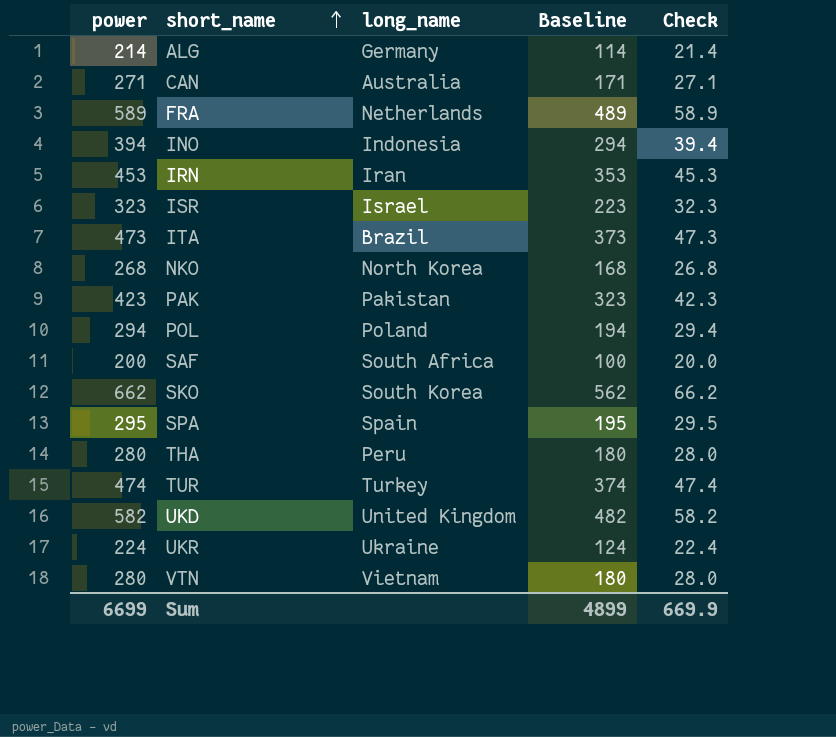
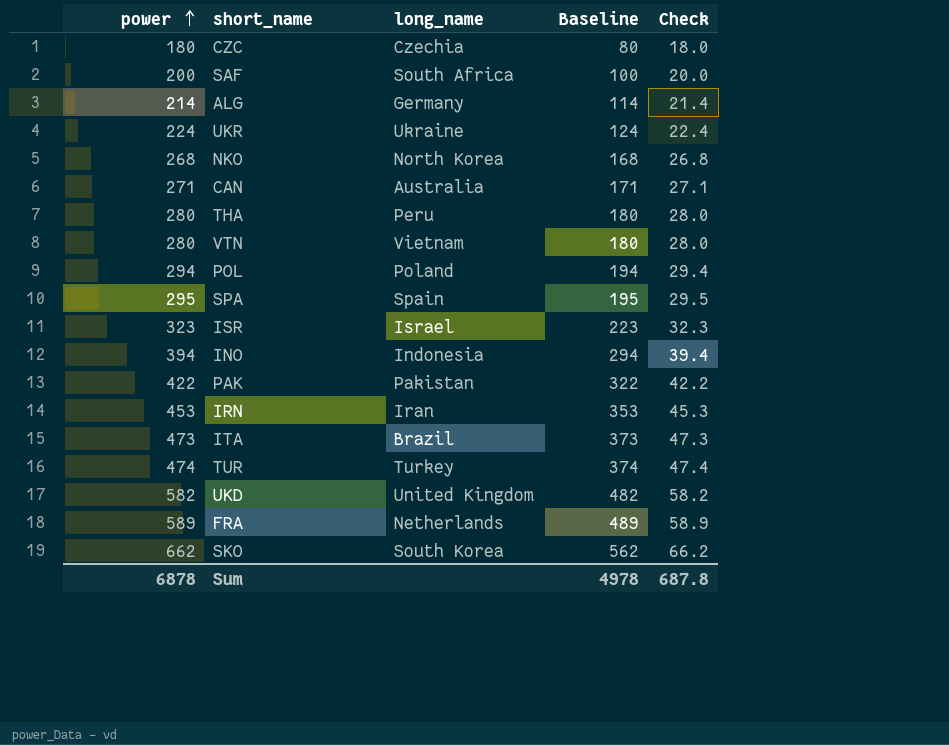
row order: short_name ascending -> power ascending
row CZC: none -> 180 | Czechia | 80 | 18.0
PAK | power: 423 -> 422
PAK | Baseline: 323 -> 322
PAK | Check: 42.3 -> 42.2
Sum | power: 6699 -> 6878
Sum | Baseline: 4899 -> 4978
Sum | Check: 669.9 -> 687.8

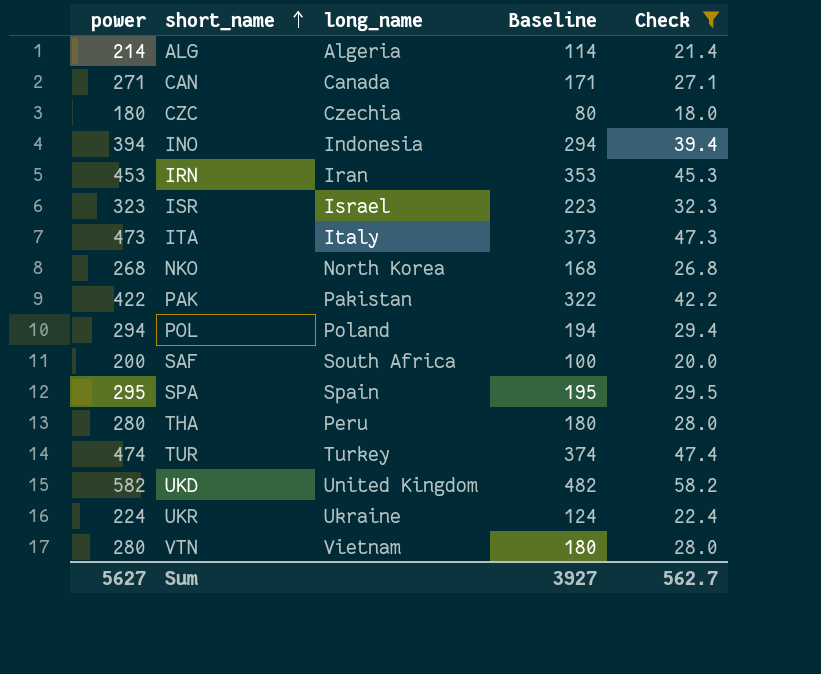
filter: none -> Check <= 58.2
row order: power ascending -> short_name ascending
ALG | long_name: Germany -> Algeria
CAN | long_name: Australia -> Canada
ITA | long_name: Brazil -> Italy
Sum | power: 6878 -> 5627
Sum | Baseline: 4978 -> 3927
Sum | Check: 687.8 -> 562.7

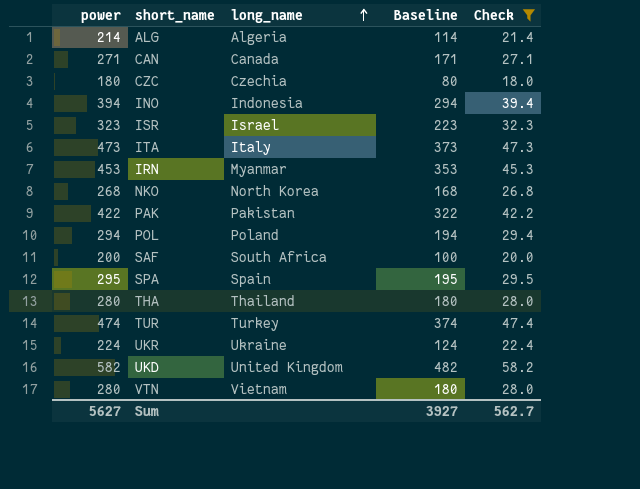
row order: short_name ascending -> long_name ascending
IRN | long_name: Iran -> Myanmar
THA | long_name: Peru -> Thailand

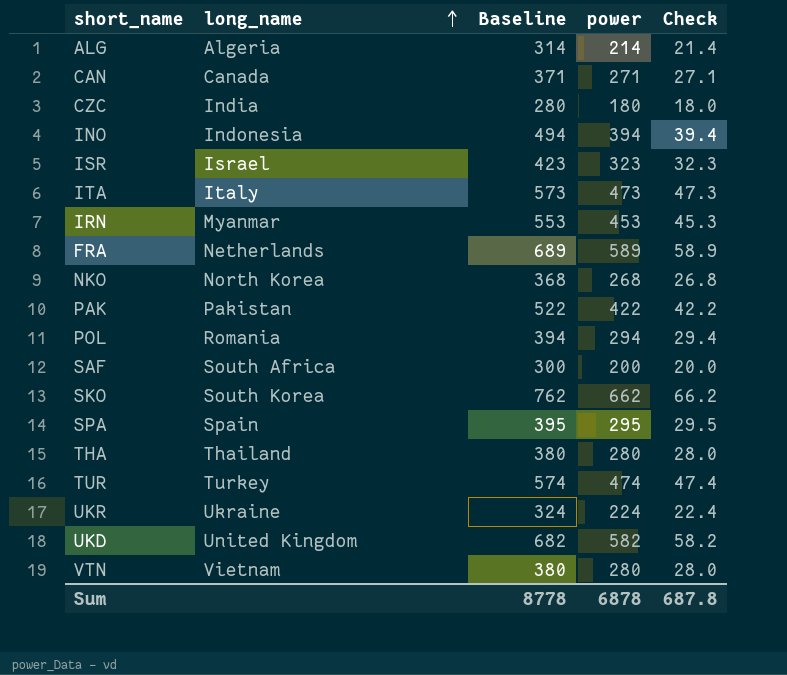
filter: Check <= 58.2 -> none
column Baseline | formula: [power] - 100 -> [power] + 100
column power | position: 1 -> 4
CZC | long_name: Czechia -> India
POL | long_name: Poland -> Romania
Sum | Baseline: 3927 -> 8778
Sum | power: 5627 -> 6878
Sum | Check: 562.7 -> 687.8

